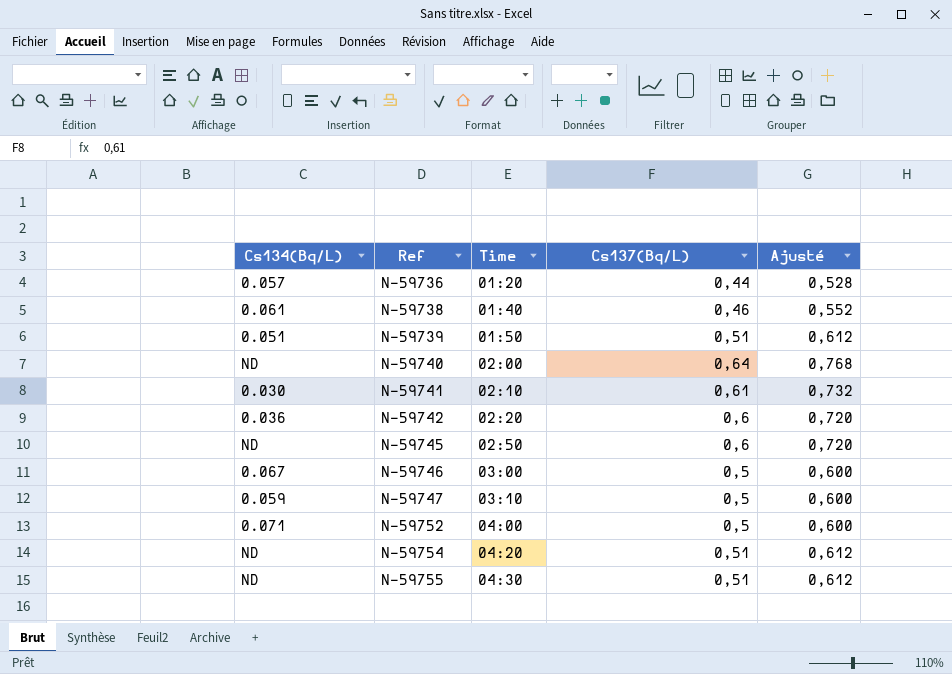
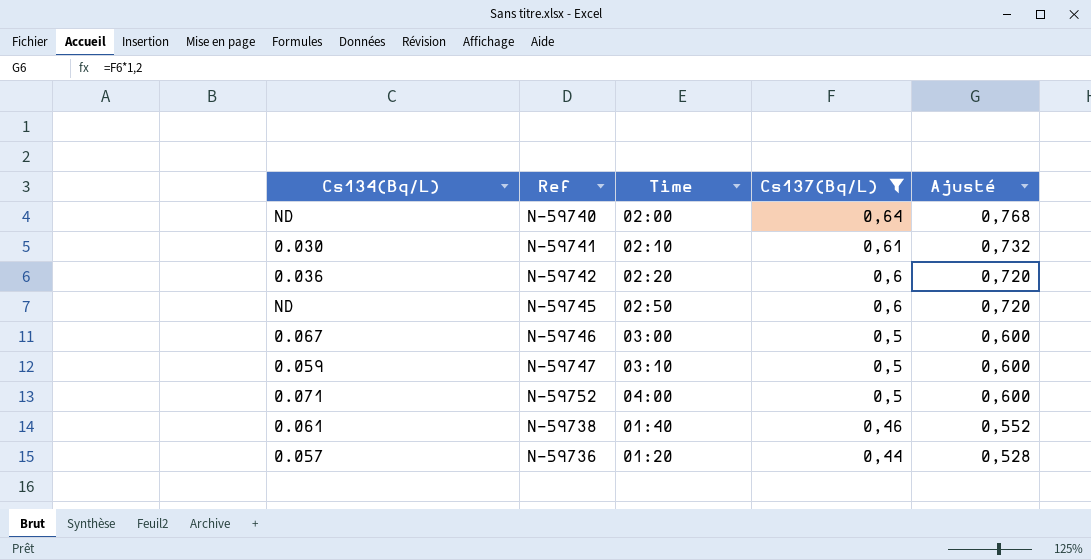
filter: none -> Cs137(Bq/L) != 0,51
row order: Ref ascending -> Cs137(Bq/L) descending

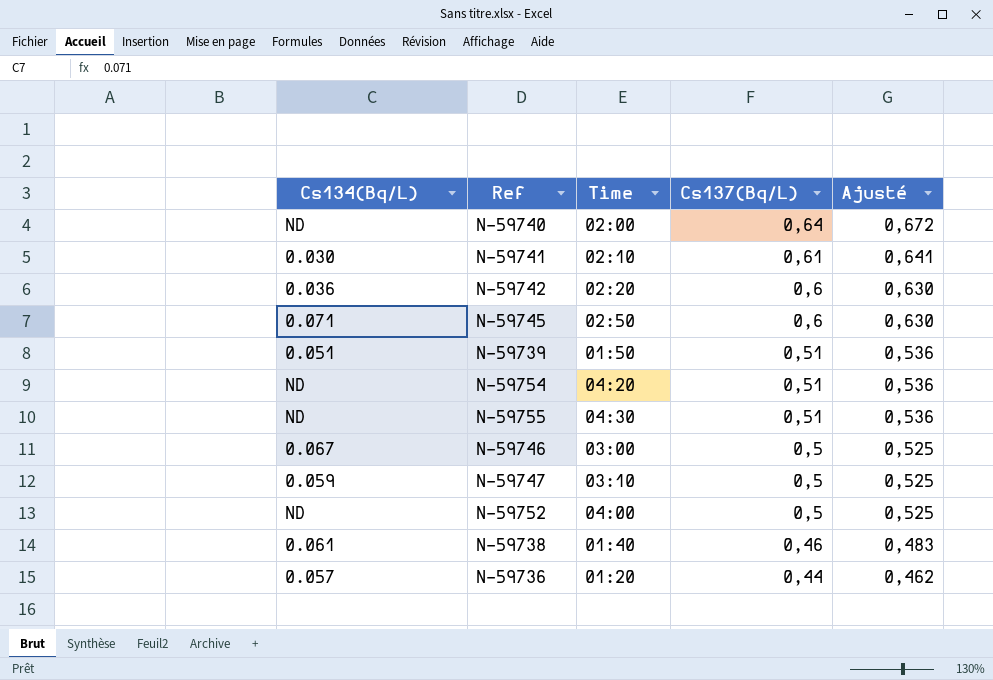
filter: Cs137(Bq/L) != 0,51 -> none
column Ajusté | formula: [Cs137(Bq/L)] * 1,2 -> [Cs137(Bq/L)] * 1,05
N-59745 | Cs134(Bq/L): ND -> 0.071
N-59752 | Cs134(Bq/L): 0.071 -> ND

